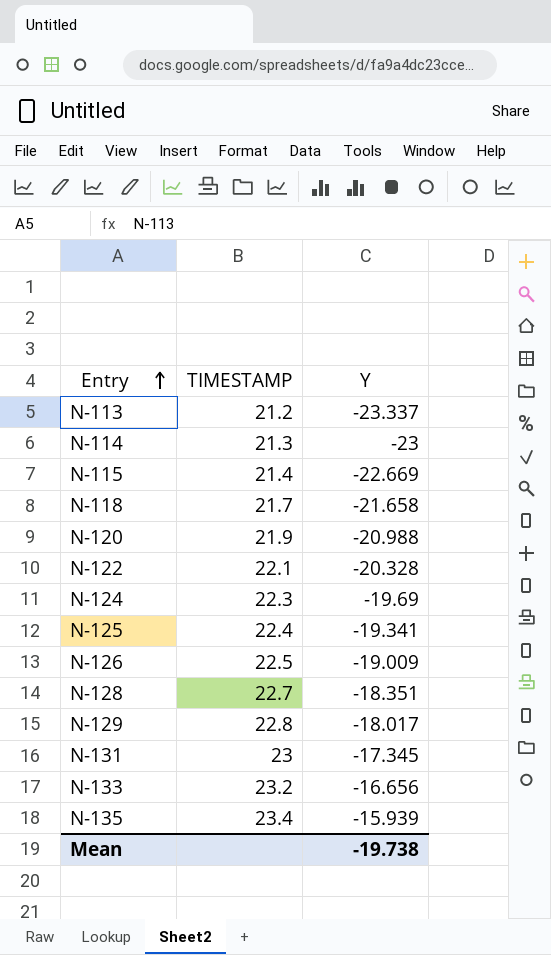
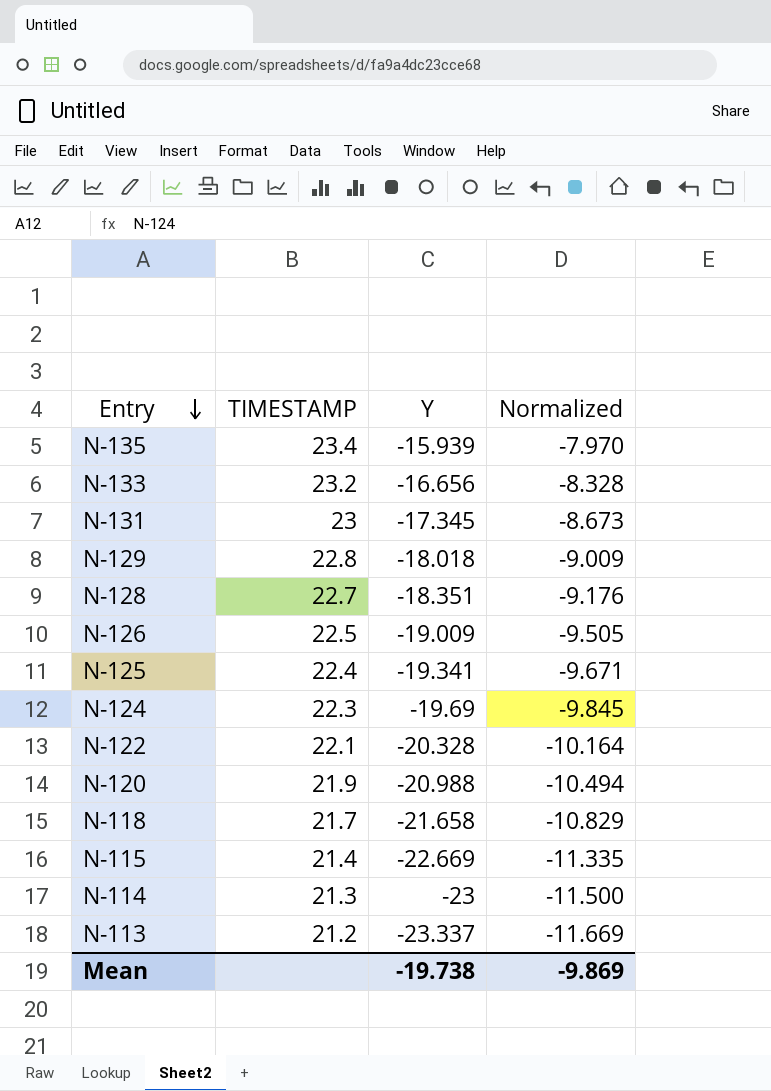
row order: Entry ascending -> Entry descending
column Normalized | formula: none -> [Y] * 0.5
N-129 | Y: -18.017 -> -18.018

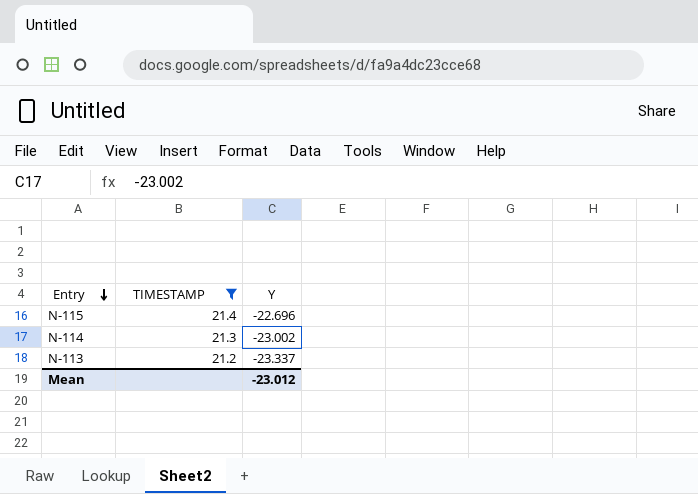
filter: none -> TIMESTAMP <= 21.4
column Normalized | formula: [Y] * 0.5 -> none
N-115 | Y: -22.669 -> -22.696
N-114 | Y: -23 -> -23.002
Mean | Y: -19.738 -> -23.012

